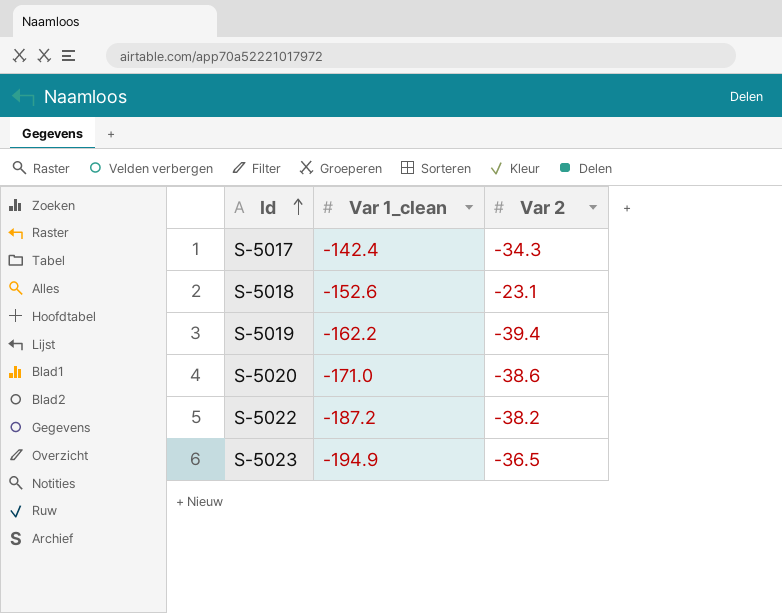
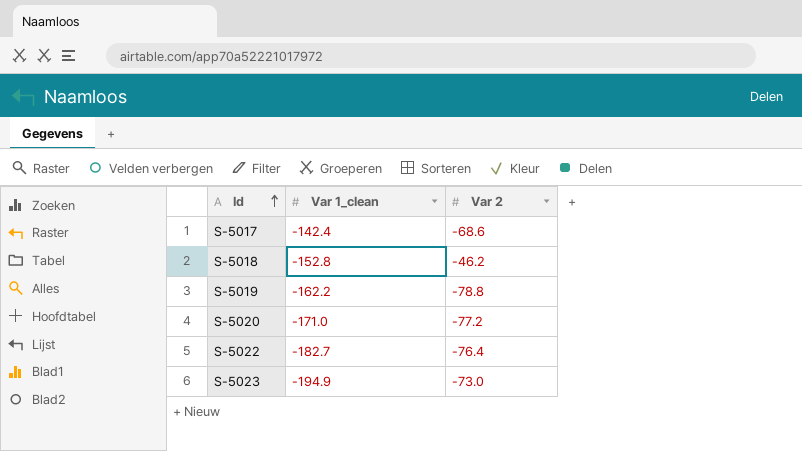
S-5017 | Var 2: -34.3 -> -68.6
S-5018 | Var 1_clean: -152.6 -> -152.8
S-5018 | Var 2: -23.1 -> -46.2
S-5019 | Var 2: -39.4 -> -78.8
S-5020 | Var 2: -38.6 -> -77.2
S-5022 | Var 1_clean: -187.2 -> -182.7
S-5022 | Var 2: -38.2 -> -76.4
S-5023 | Var 2: -36.5 -> -73.0

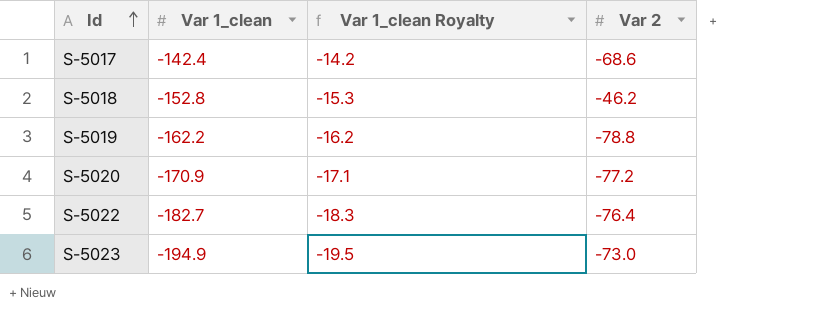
column Var 1_clean Royalty | formula: none -> [Var 1_clean] * 0.1
S-5020 | Var 1_clean: -171.0 -> -170.9

